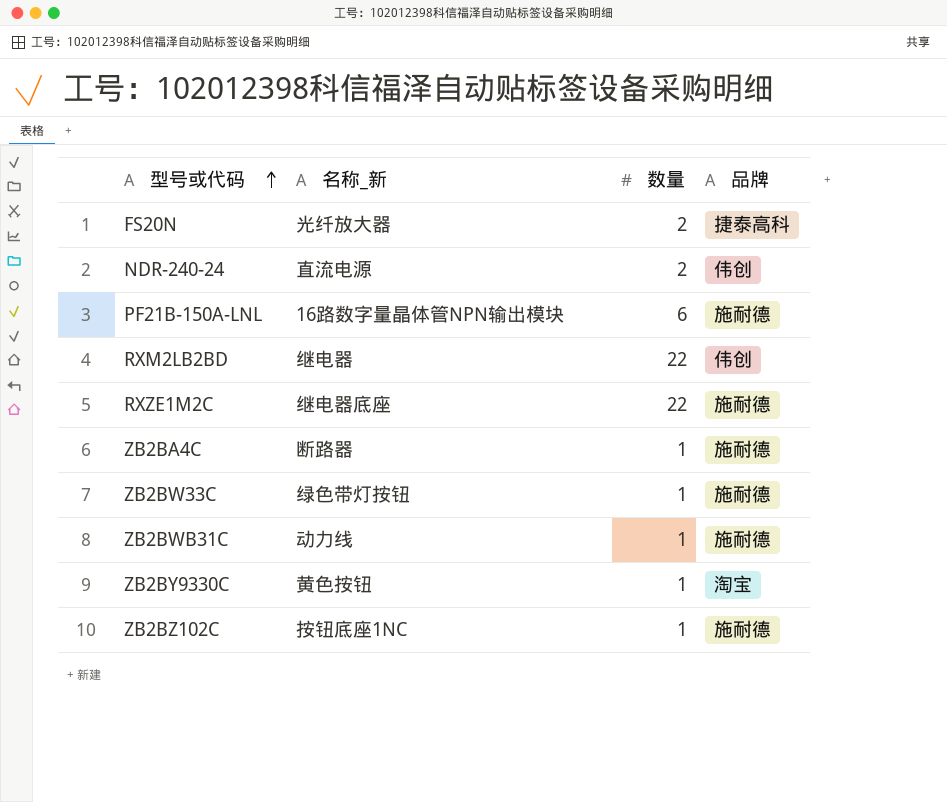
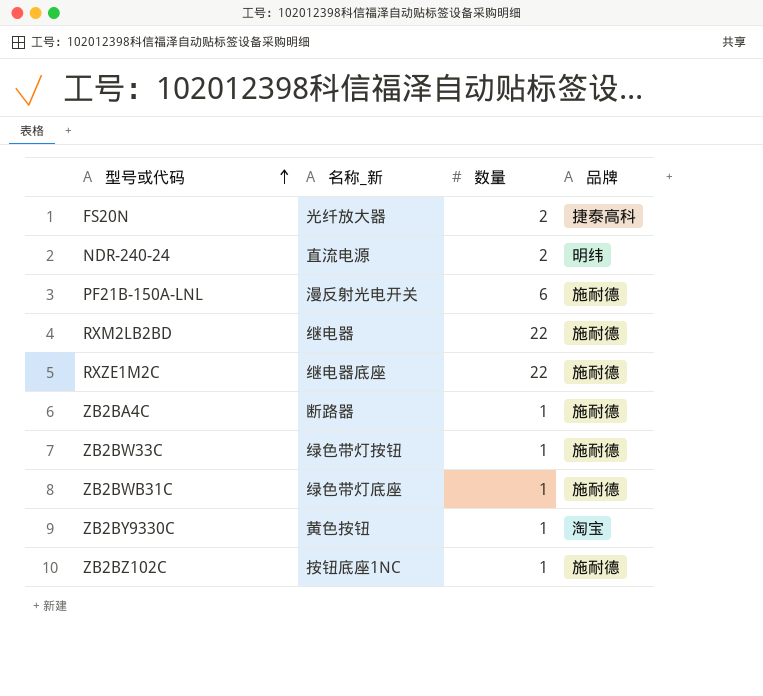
NDR-240-24 | 品牌: 伟创 -> 明纬
PF21B-150A-LNL | 名称_新: 16路数字量晶体管NPN输出模块 -> 漫反射光电开关
RXM2LB2BD | 品牌: 伟创 -> 施耐德
ZB2BWB31C | 名称_新: 动力线 -> 绿色带灯底座

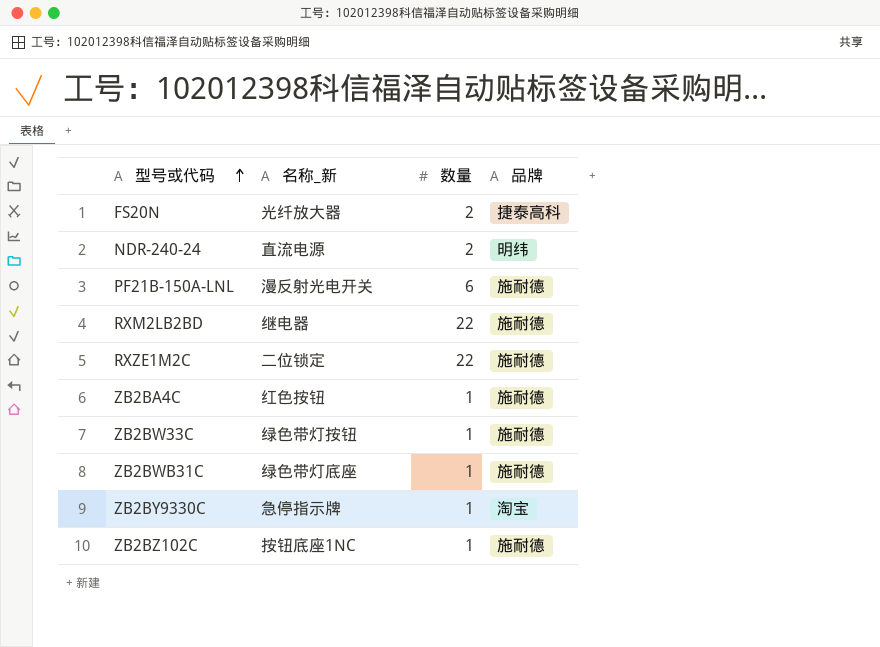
RXZE1M2C | 名称_新: 继电器底座 -> 二位锁定
ZB2BA4C | 名称_新: 断路器 -> 红色按钮
ZB2BY9330C | 名称_新: 黄色按钮 -> 急停指示牌

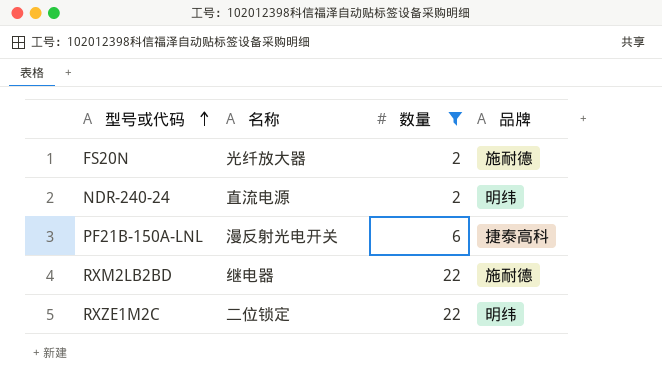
filter: none -> 数量 != 1
column name: 名称_新 -> 名称
FS20N | 品牌: 捷泰高科 -> 施耐德
PF21B-150A-LNL | 品牌: 施耐德 -> 捷泰高科
RXZE1M2C | 品牌: 施耐德 -> 明纬

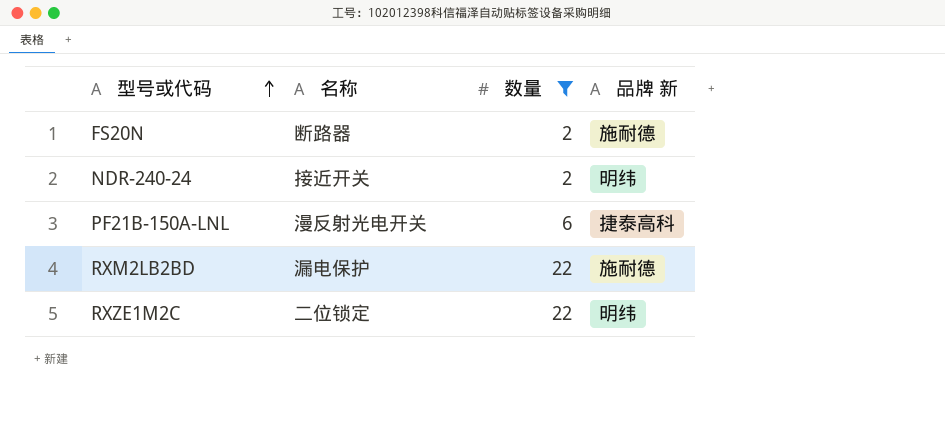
column name: 品牌 -> 品牌 新
FS20N | 名称: 光纤放大器 -> 断路器
NDR-240-24 | 名称: 直流电源 -> 接近开关
RXM2LB2BD | 名称: 继电器 -> 漏电保护

